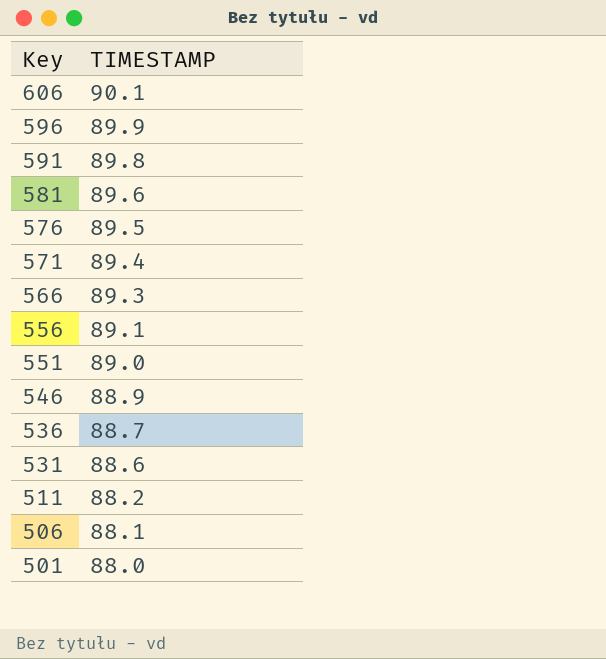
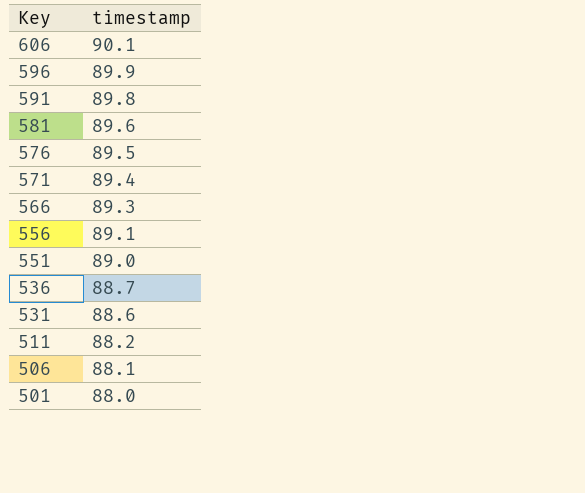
column name: TIMESTAMP -> timestamp
row 546: 88.9 -> none

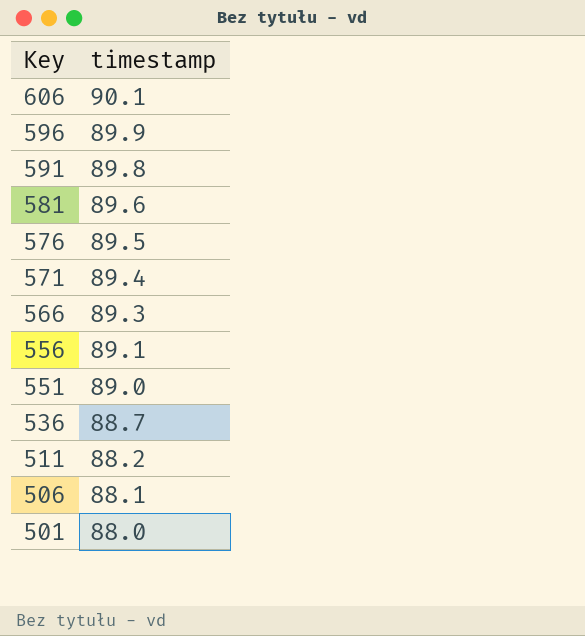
row 531: 88.6 -> none

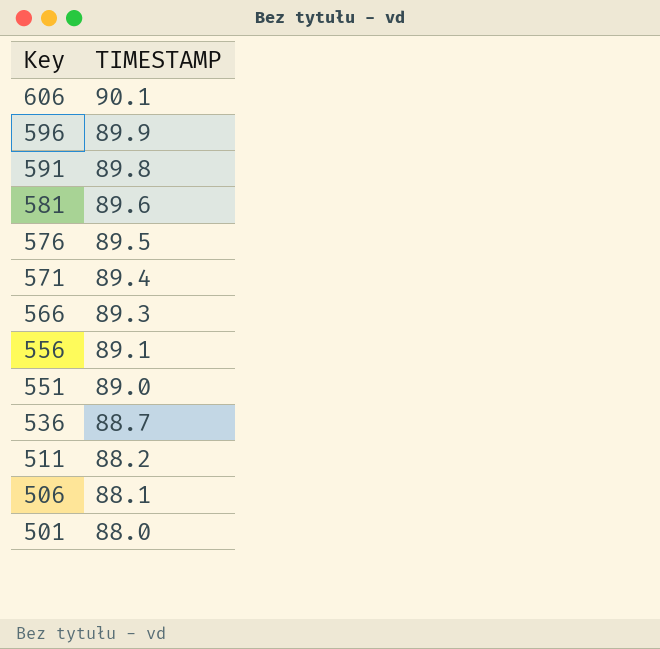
column name: timestamp -> TIMESTAMP

